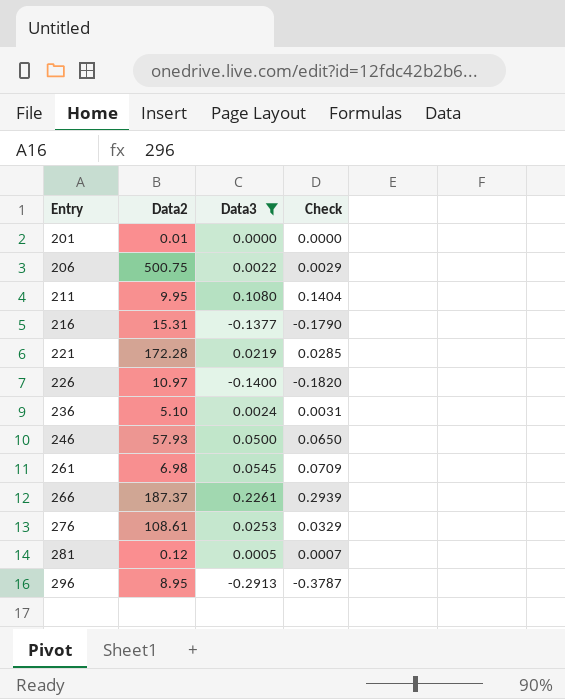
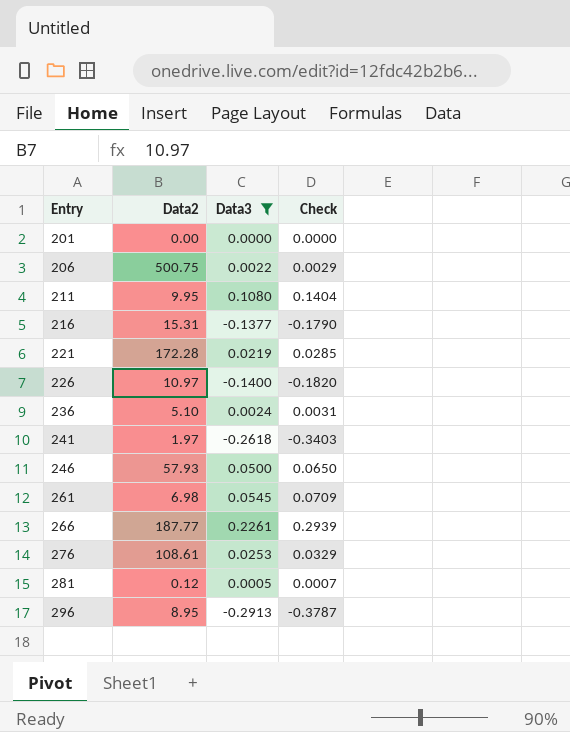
201 | Data2: 0.01 -> 0.00
row 241: none -> 1.97 | -0.2618 | -0.3403
266 | Data2: 187.37 -> 187.77

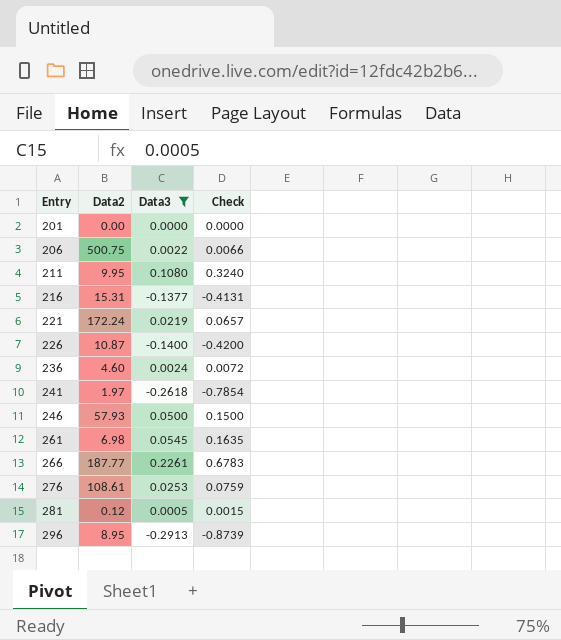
column Check | formula: [Data3] * 1.3 -> [Data3] * 3
221 | Data2: 172.28 -> 172.24
226 | Data2: 10.97 -> 10.87
236 | Data2: 5.10 -> 4.60

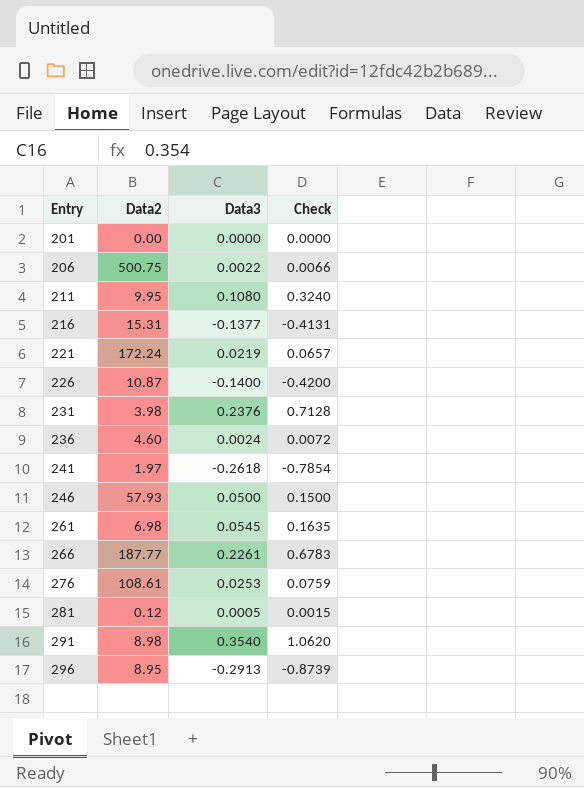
filter: Data3 <= 0.2261 -> none

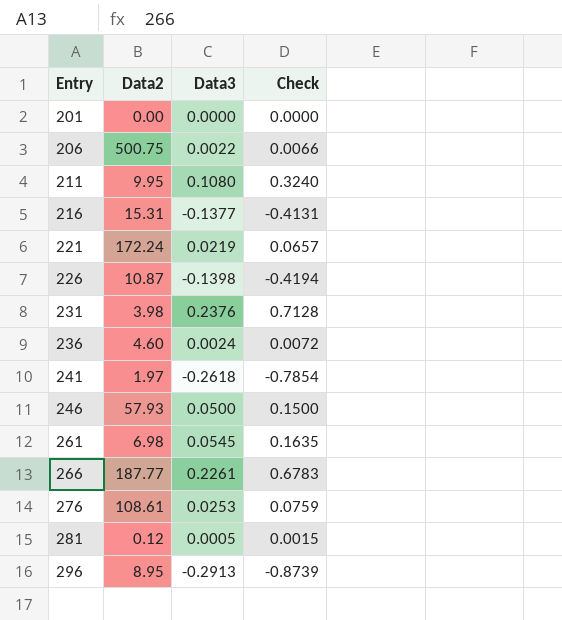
row 291: 8.98 | 0.3540 | 1.0620 -> none
226 | Data3: -0.1400 -> -0.1398
226 | Check: -0.4200 -> -0.4194

